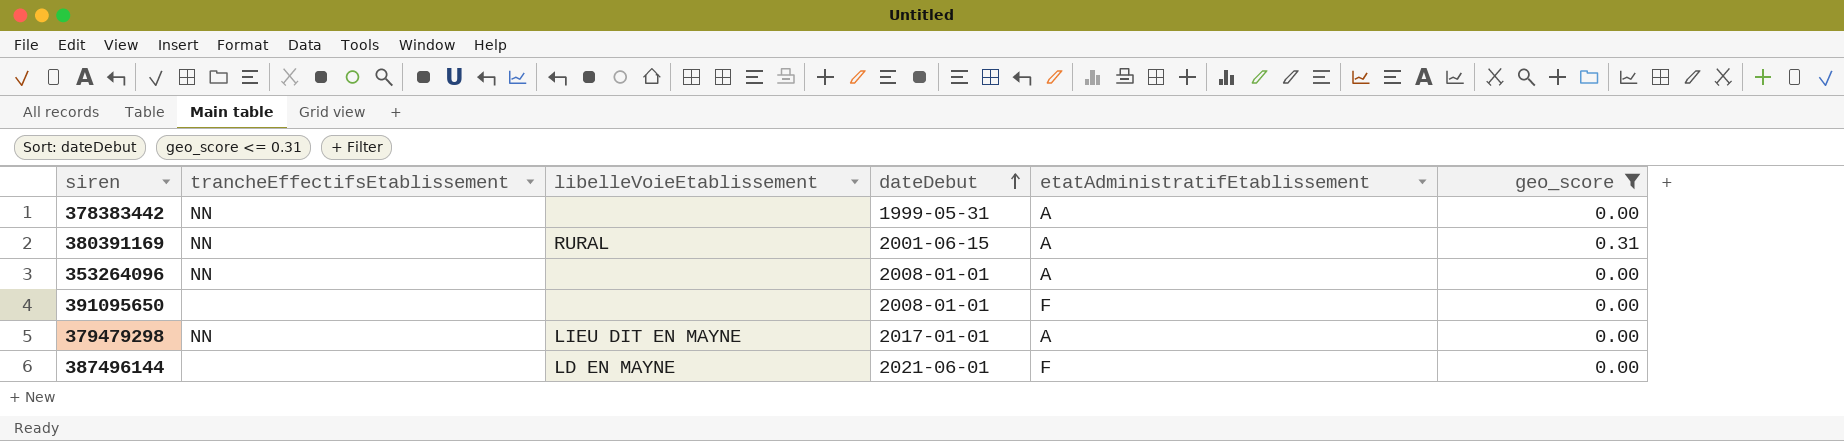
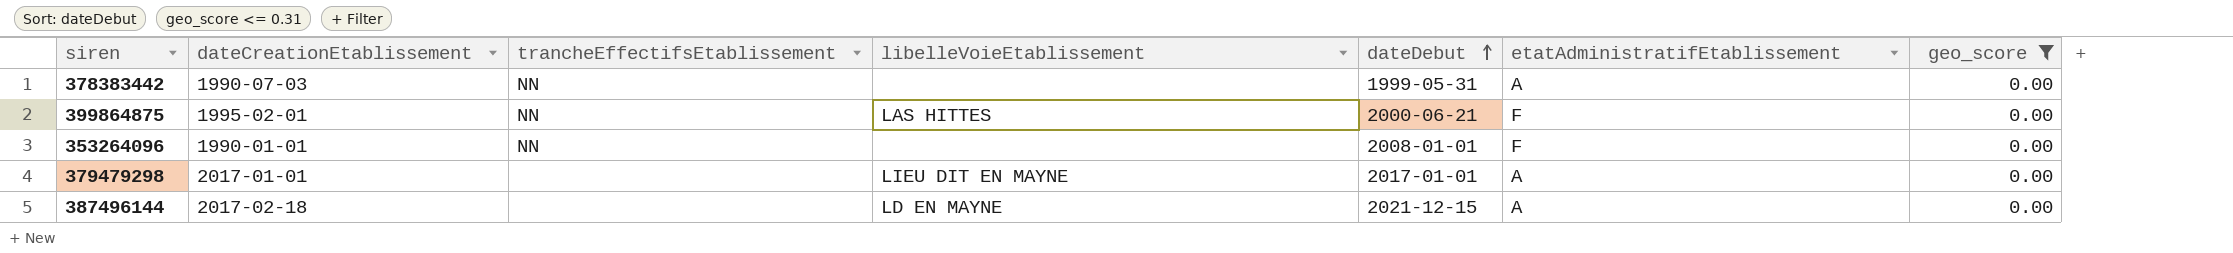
column dateCreationEtablissement | position: none -> 2
row 380391169: NN | RURAL | 2001-06-15 | A | 0.31 -> none
row 391095650: none | none | 2008-01-01 | F | 0.00 -> none
row 399864875: none -> 1995-02-01 | NN | LAS HITTES | 2000-06-21 | F | 0.00
353264096 | etatAdministratifEtablissement: A -> F
379479298 | trancheEffectifsEtablissement: NN -> none
387496144 | dateDebut: 2021-06-01 -> 2021-12-15
387496144 | etatAdministratifEtablissement: F -> A

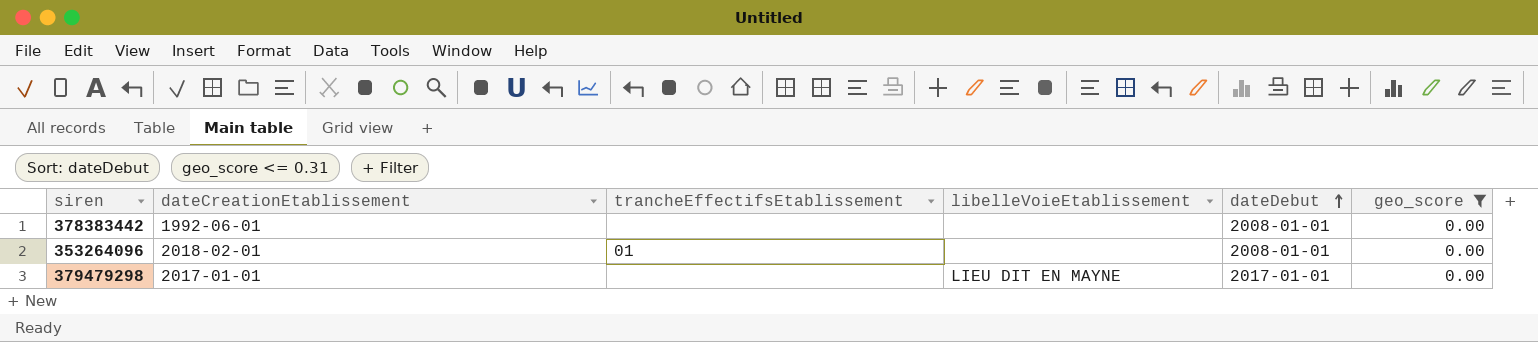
column etatAdministratifEtablissement | position: 6 -> none
row 399864875: 1995-02-01 | NN | LAS HITTES | 2000-06-21 | F | 0.00 -> none
row 387496144: 2017-02-18 | none | LD EN MAYNE | 2021-12-15 | A | 0.00 -> none
378383442 | dateCreationEtablissement: 1990-07-03 -> 1992-06-01
378383442 | trancheEffectifsEtablissement: NN -> none
378383442 | dateDebut: 1999-05-31 -> 2008-01-01
353264096 | dateCreationEtablissement: 1990-01-01 -> 2018-02-01
353264096 | trancheEffectifsEtablissement: NN -> 01

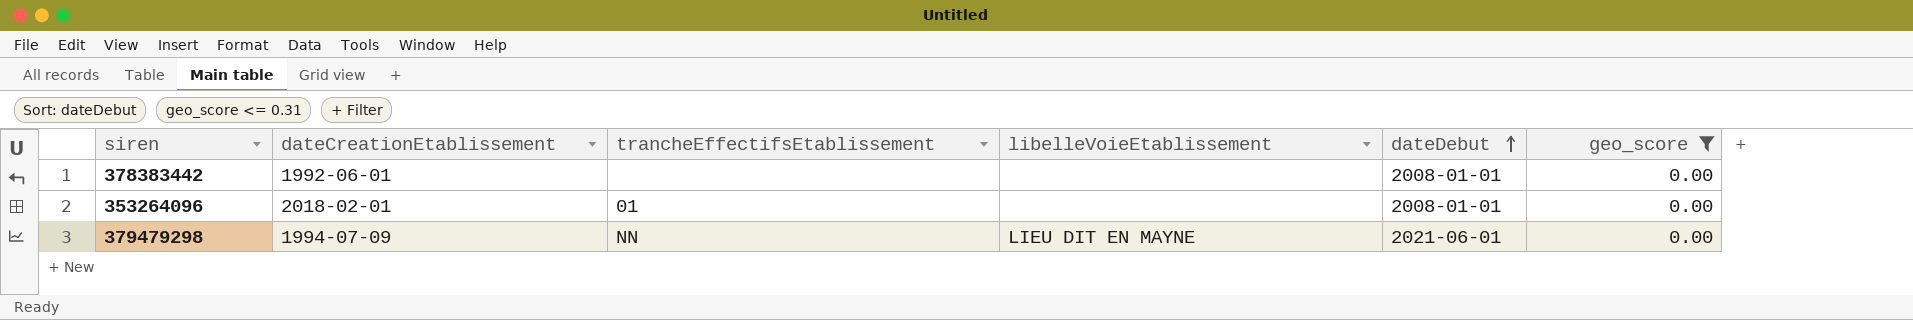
379479298 | dateCreationEtablissement: 2017-01-01 -> 1994-07-09
379479298 | trancheEffectifsEtablissement: none -> NN
379479298 | dateDebut: 2017-01-01 -> 2021-06-01

